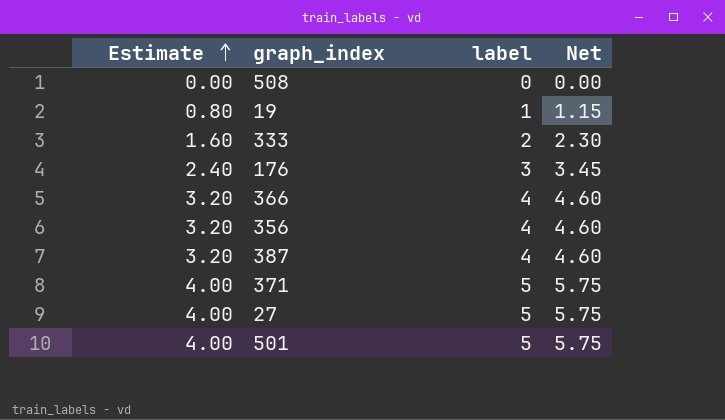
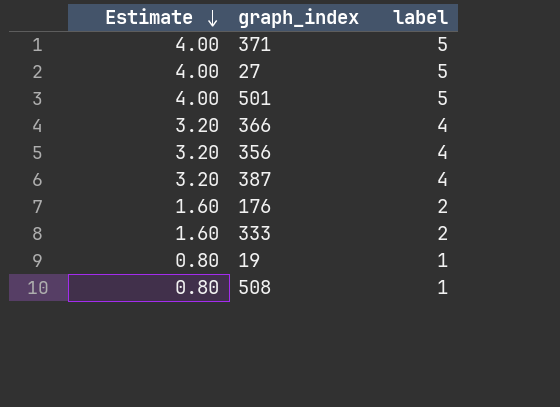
row order: Estimate ascending -> Estimate descending
column Net | formula: [label] * 1.15 -> none
176 | Estimate: 2.40 -> 1.60
176 | label: 3 -> 2
508 | Estimate: 0.00 -> 0.80
508 | label: 0 -> 1

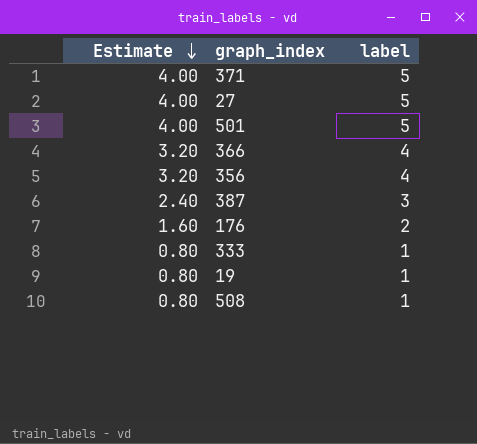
387 | Estimate: 3.20 -> 2.40
387 | label: 4 -> 3
333 | Estimate: 1.60 -> 0.80
333 | label: 2 -> 1

